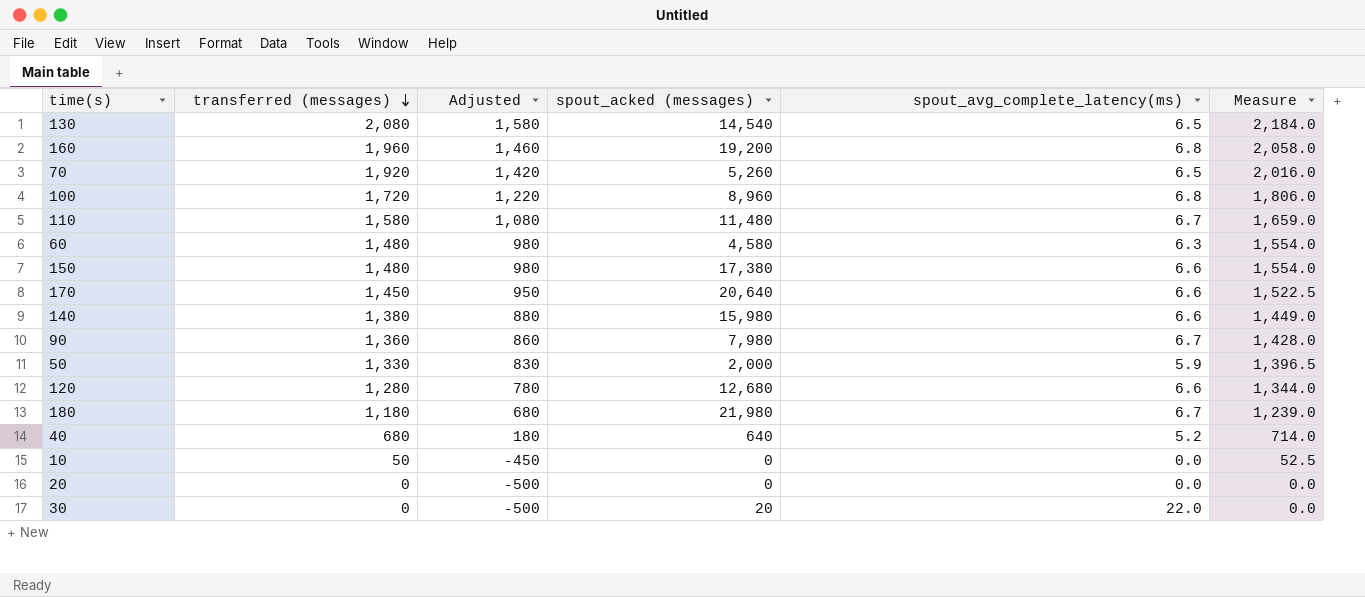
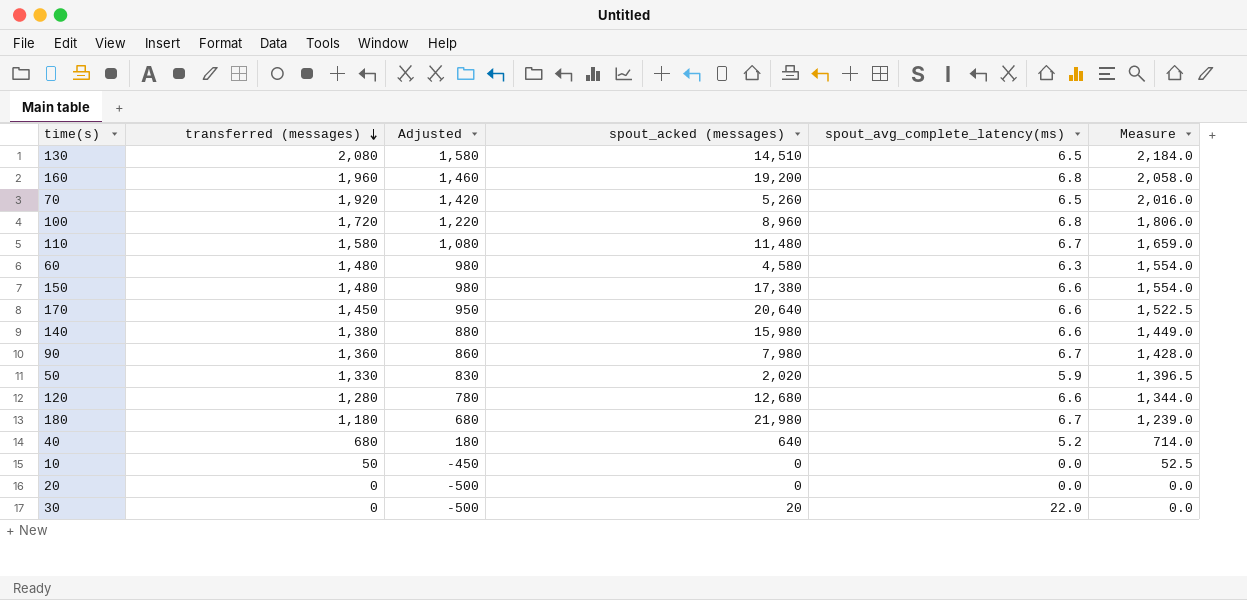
130 | spout_acked (messages): 14,540 -> 14,510
50 | spout_acked (messages): 2,000 -> 2,020

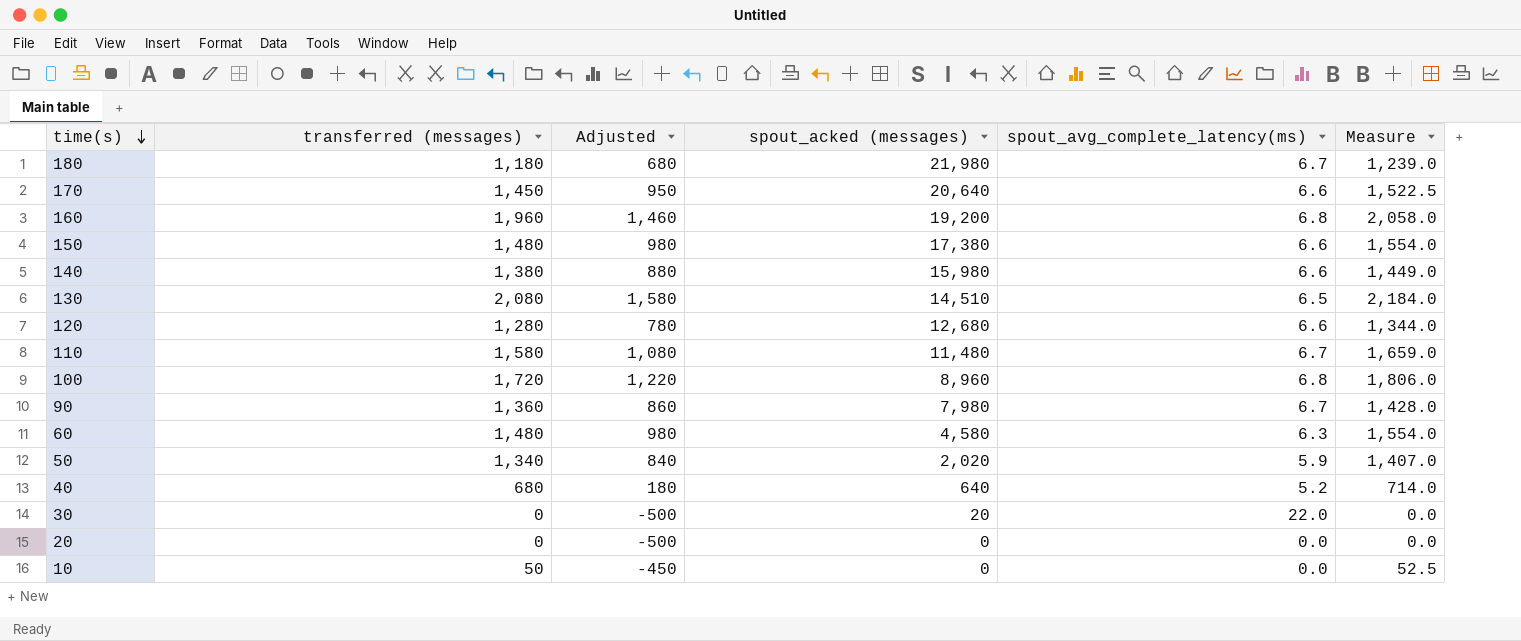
row order: transferred (messages) descending -> time(s) descending
row 70: 1,920 | 1,420 | 5,260 | 6.5 | 2,016.0 -> none
50 | transferred (messages): 1,330 -> 1,340
50 | Adjusted: 830 -> 840
50 | Measure: 1,396.5 -> 1,407.0

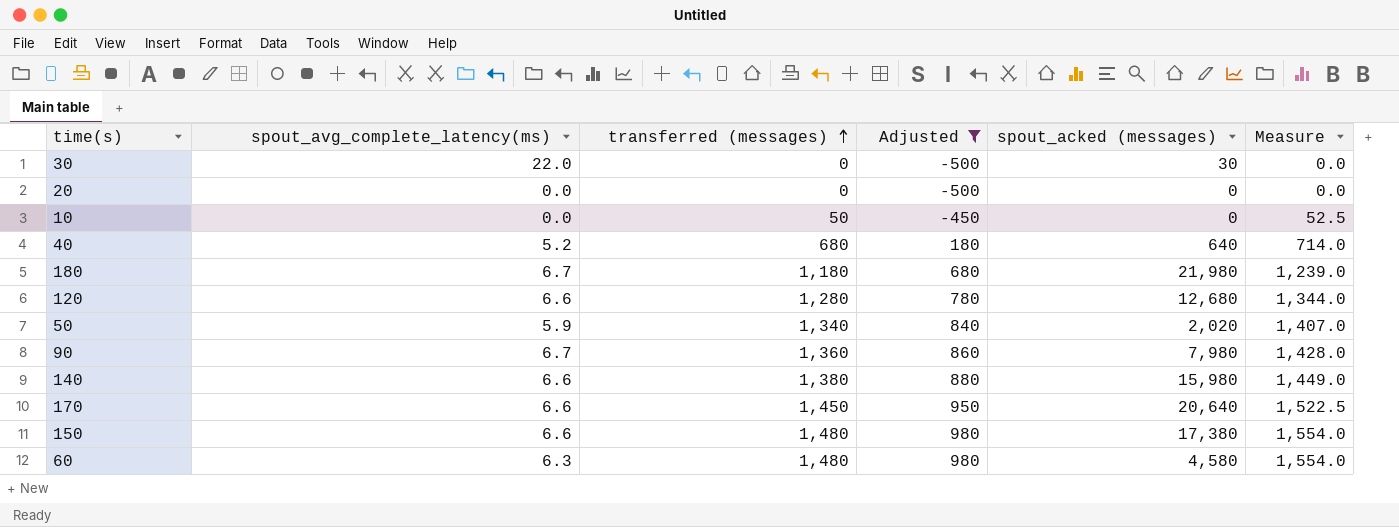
filter: none -> Adjusted <= 980
row order: time(s) descending -> transferred (messages) ascending
column spout_avg_complete_latency(ms) | position: 5 -> 2
30 | spout_acked (messages): 20 -> 30

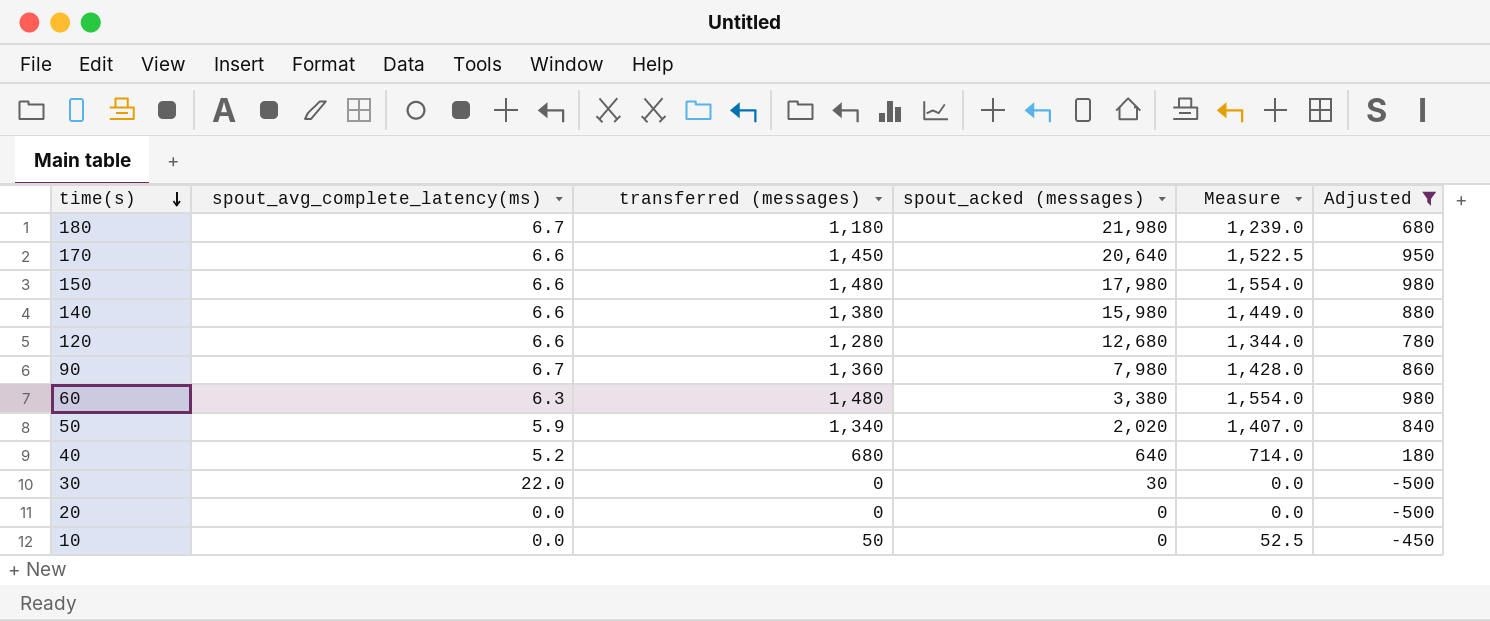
row order: transferred (messages) ascending -> time(s) descending
column Adjusted | position: 4 -> 6
150 | spout_acked (messages): 17,380 -> 17,980
60 | spout_acked (messages): 4,580 -> 3,380

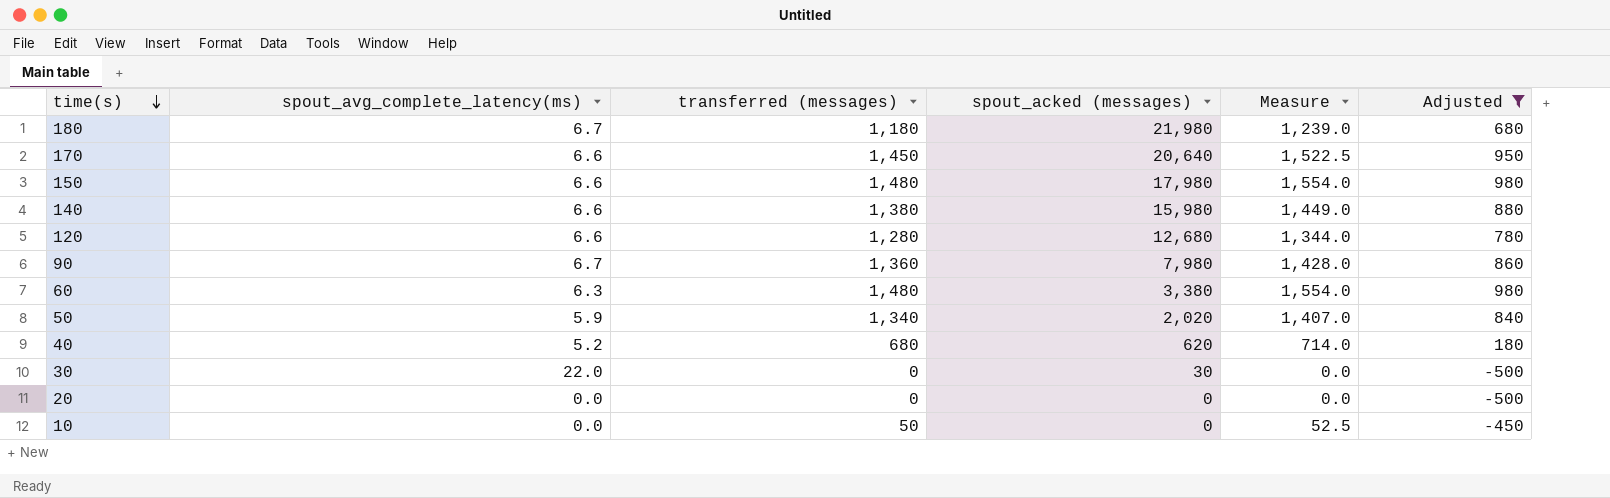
40 | spout_acked (messages): 640 -> 620

